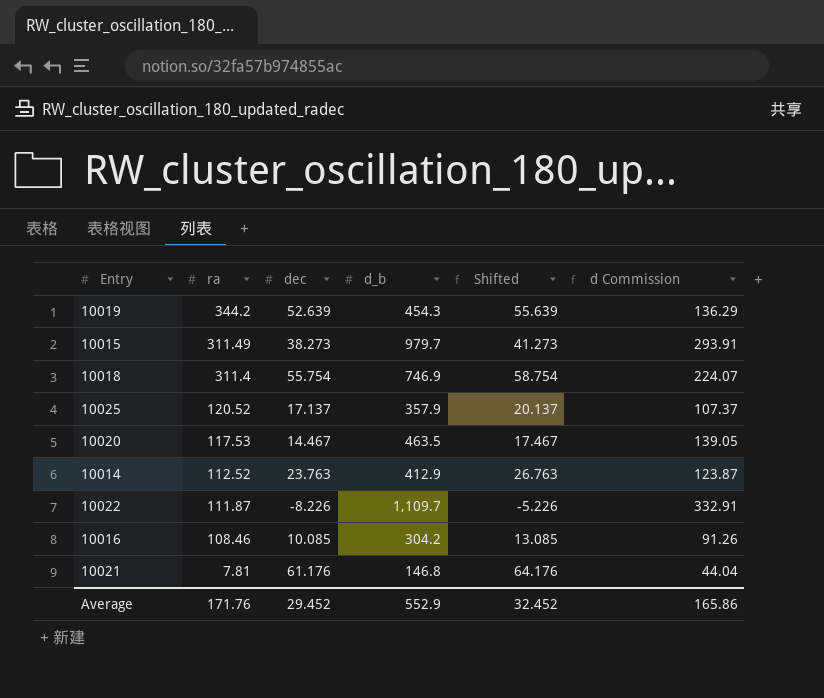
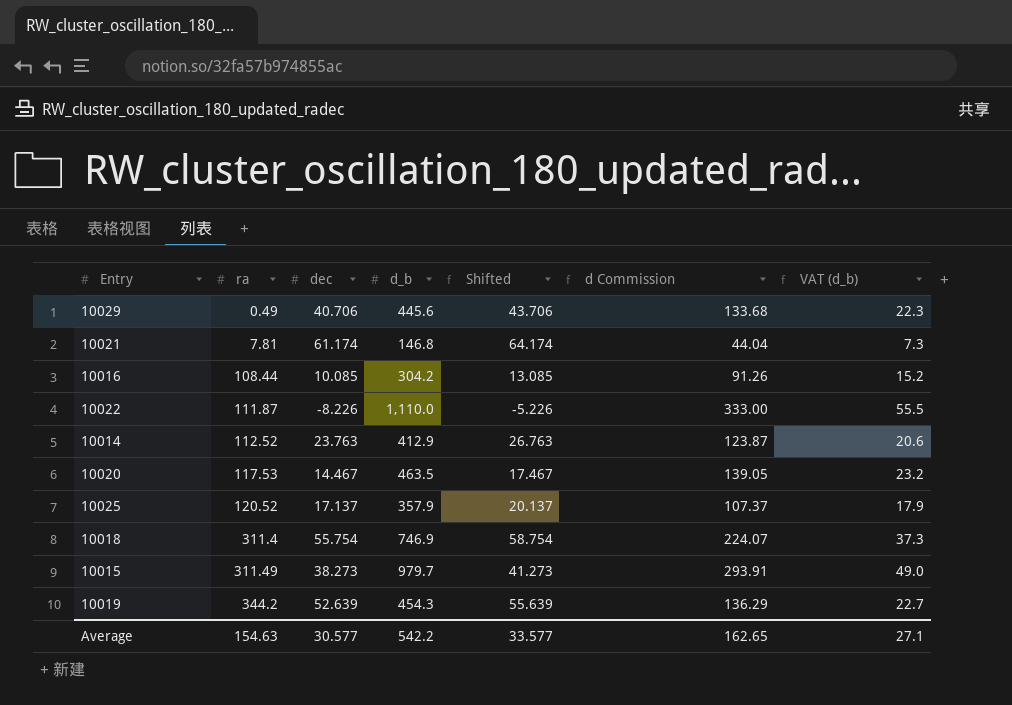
row order: ra descending -> ra ascending
column VAT (d_b) | formula: none -> [d_b] * 0.05
row 10029: none -> 0.49 | 40.706 | 445.6 | 43.706 | 133.68 | 22.3
10021 | dec: 61.176 -> 61.174
10021 | Shifted: 64.176 -> 64.174
10016 | ra: 108.46 -> 108.44
10022 | d_b: 1,109.7 -> 1,110.0
10022 | d Commission: 332.91 -> 333.00
Average | ra: 171.76 -> 154.63
Average | dec: 29.452 -> 30.577
Average | d_b: 552.9 -> 542.2
Average | Shifted: 32.452 -> 33.577
Average | d Commission: 165.86 -> 162.65

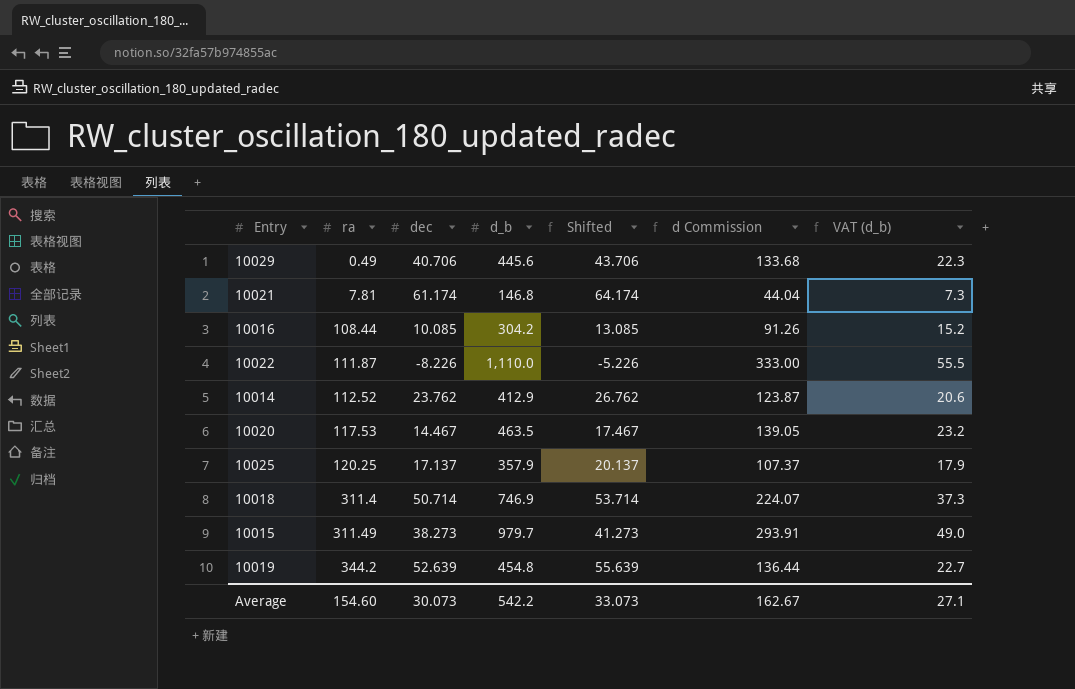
10014 | dec: 23.763 -> 23.762
10014 | Shifted: 26.763 -> 26.762
10025 | ra: 120.52 -> 120.25
10018 | dec: 55.754 -> 50.714
10018 | Shifted: 58.754 -> 53.714
10019 | d_b: 454.3 -> 454.8
10019 | d Commission: 136.29 -> 136.44
Average | ra: 154.63 -> 154.60
Average | dec: 30.577 -> 30.073
Average | Shifted: 33.577 -> 33.073
Average | d Commission: 162.65 -> 162.67

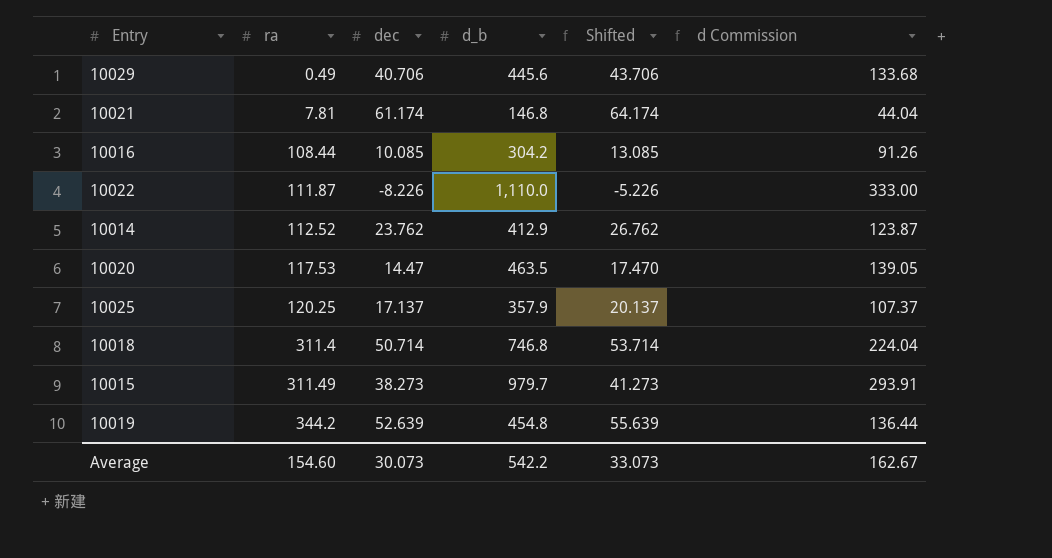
column VAT (d_b) | formula: [d_b] * 0.05 -> none
10020 | dec: 14.467 -> 14.47
10020 | Shifted: 17.467 -> 17.470
10018 | d_b: 746.9 -> 746.8
10018 | d Commission: 224.07 -> 224.04

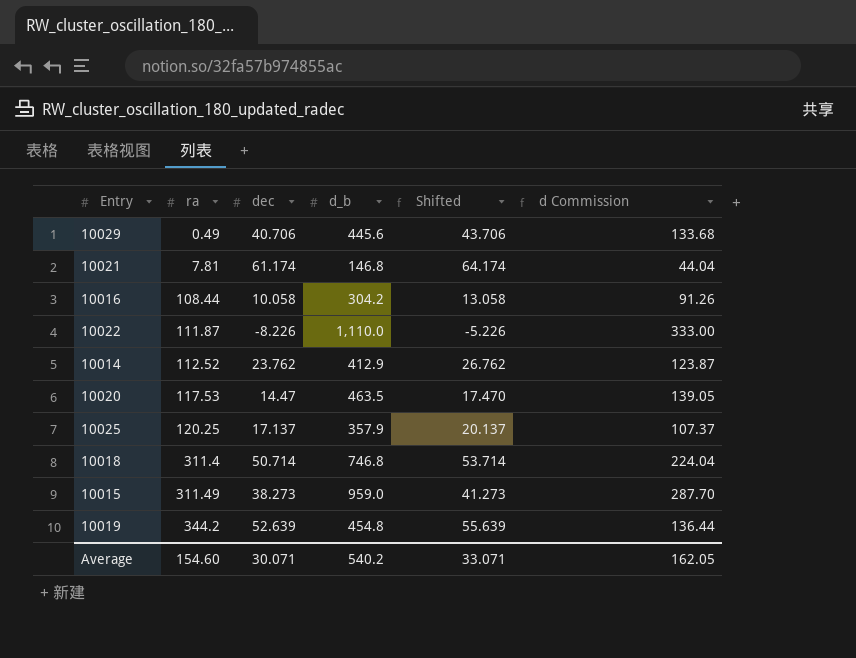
10016 | dec: 10.085 -> 10.058
10016 | Shifted: 13.085 -> 13.058
10015 | d_b: 979.7 -> 959.0
10015 | d Commission: 293.91 -> 287.70
Average | dec: 30.073 -> 30.071
Average | d_b: 542.2 -> 540.2
Average | Shifted: 33.073 -> 33.071
Average | d Commission: 162.67 -> 162.05

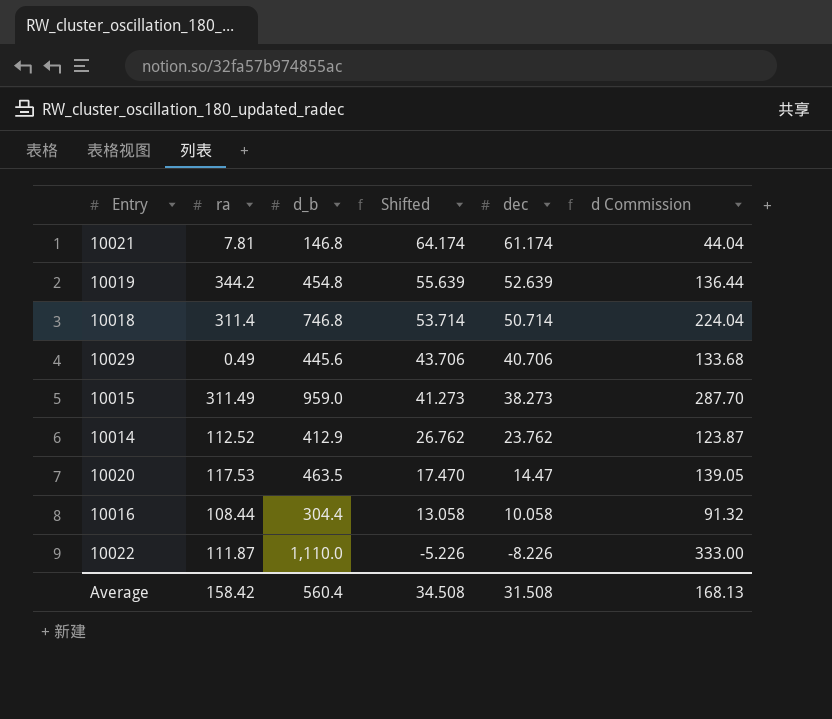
row order: ra ascending -> Shifted descending
column dec | position: 3 -> 5
row 10025: 120.25 | 17.137 | 357.9 | 20.137 | 107.37 -> none
10016 | d_b: 304.2 -> 304.4
10016 | d Commission: 91.26 -> 91.32
Average | ra: 154.60 -> 158.42
Average | d_b: 540.2 -> 560.4
Average | Shifted: 33.071 -> 34.508
Average | dec: 30.071 -> 31.508
Average | d Commission: 162.05 -> 168.13

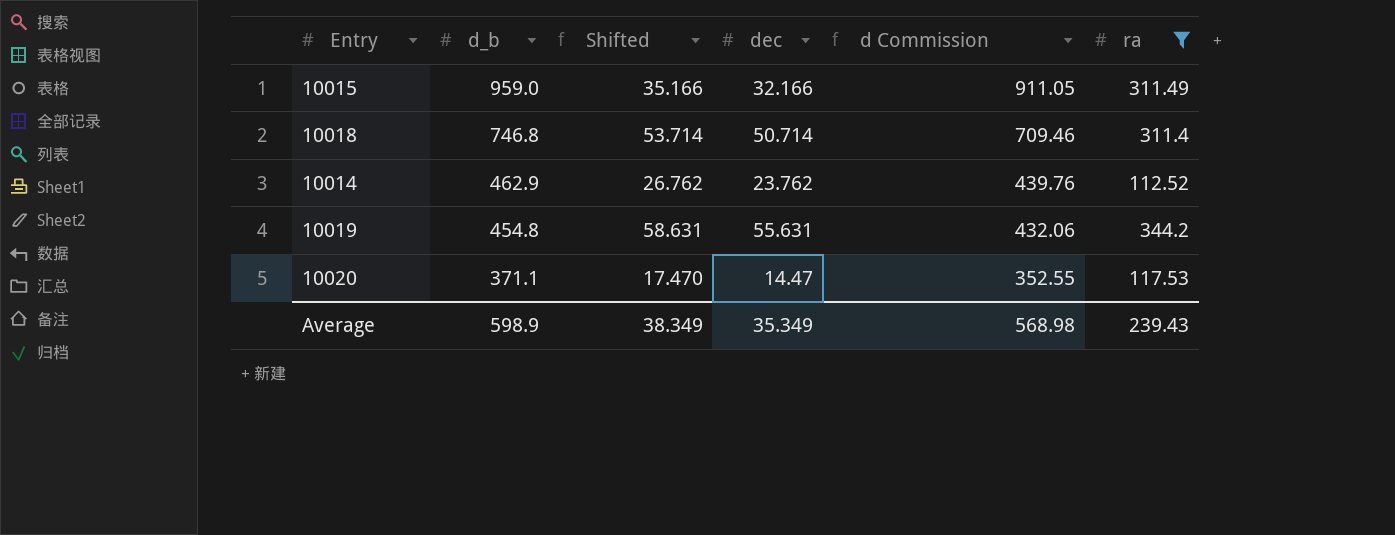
filter: none -> ra >= 112.52
row order: Shifted descending -> d_b descending
column d Commission | formula: [d_b] * 0.3 -> [d_b] * 0.95
column ra | position: 2 -> 6
10015 | Shifted: 41.273 -> 35.166
10015 | dec: 38.273 -> 32.166
10014 | d_b: 412.9 -> 462.9
10019 | Shifted: 55.639 -> 58.631
10019 | dec: 52.639 -> 55.631
10020 | d_b: 463.5 -> 371.1
Average | d_b: 560.4 -> 598.9
Average | Shifted: 34.508 -> 38.349
Average | dec: 31.508 -> 35.349
Average | d Commission: 168.13 -> 568.98
Average | ra: 158.42 -> 239.43

